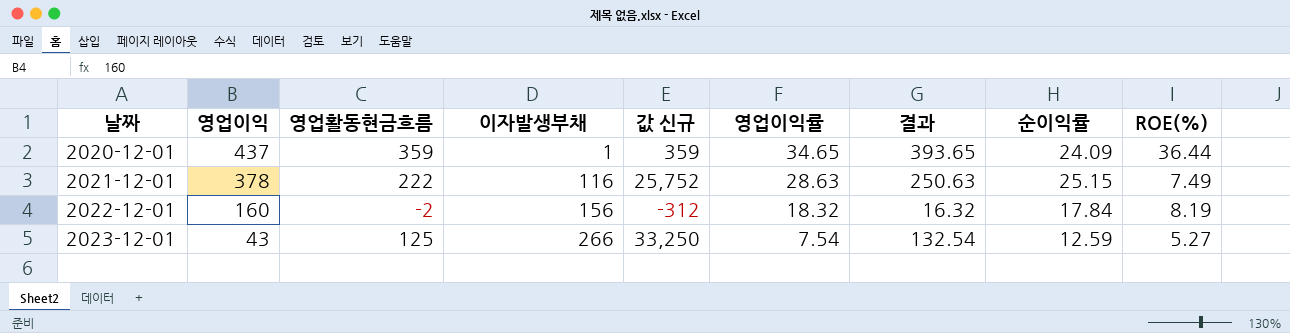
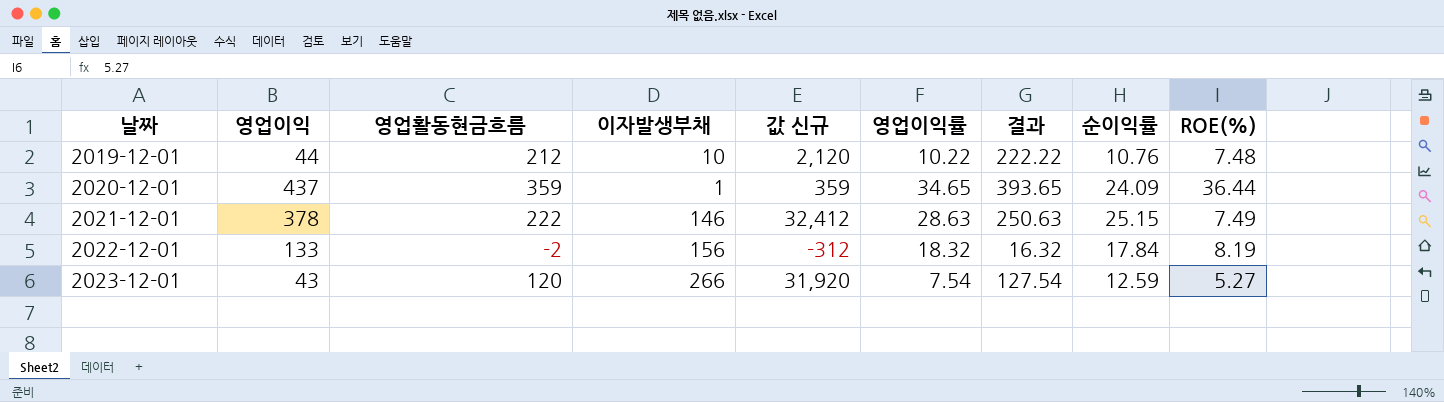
row 2019-12-01: none -> 44 | 212 | 10 | 2,120 | 10.22 | 222.22 | 10.76 | 7.48
2021-12-01 | 이자발생부채: 116 -> 146
2021-12-01 | 값 신규: 25,752 -> 32,412
2022-12-01 | 영업이익: 160 -> 133
2023-12-01 | 영업활동현금흐름: 125 -> 120
2023-12-01 | 값 신규: 33,250 -> 31,920
2023-12-01 | 결과: 132.54 -> 127.54

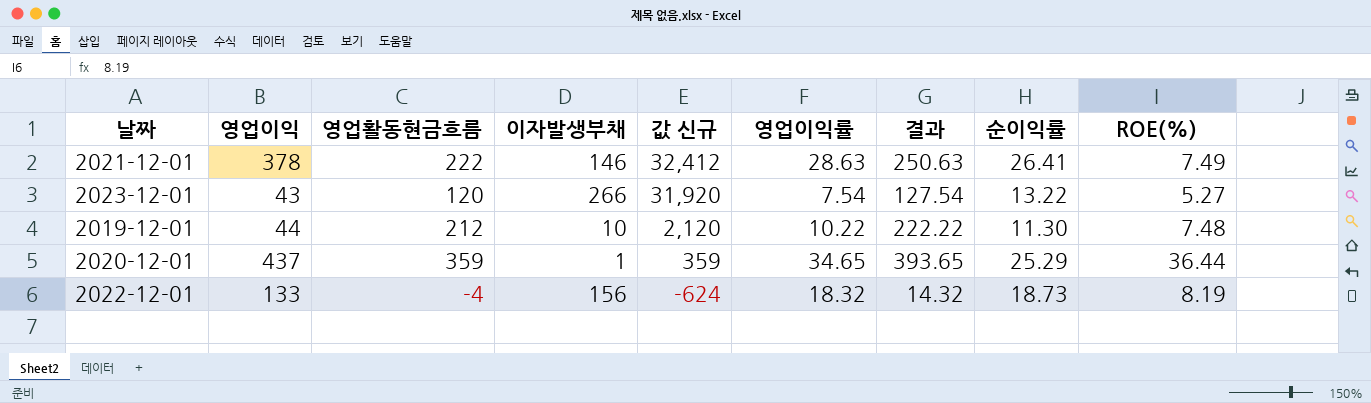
row order: 날짜 ascending -> 값 신규 descending
2021-12-01 | 순이익률: 25.15 -> 26.41
2023-12-01 | 순이익률: 12.59 -> 13.22
2019-12-01 | 순이익률: 10.76 -> 11.30
2020-12-01 | 순이익률: 24.09 -> 25.29
2022-12-01 | 영업활동현금흐름: -2 -> -4
2022-12-01 | 값 신규: -312 -> -624
2022-12-01 | 결과: 16.32 -> 14.32
2022-12-01 | 순이익률: 17.84 -> 18.73

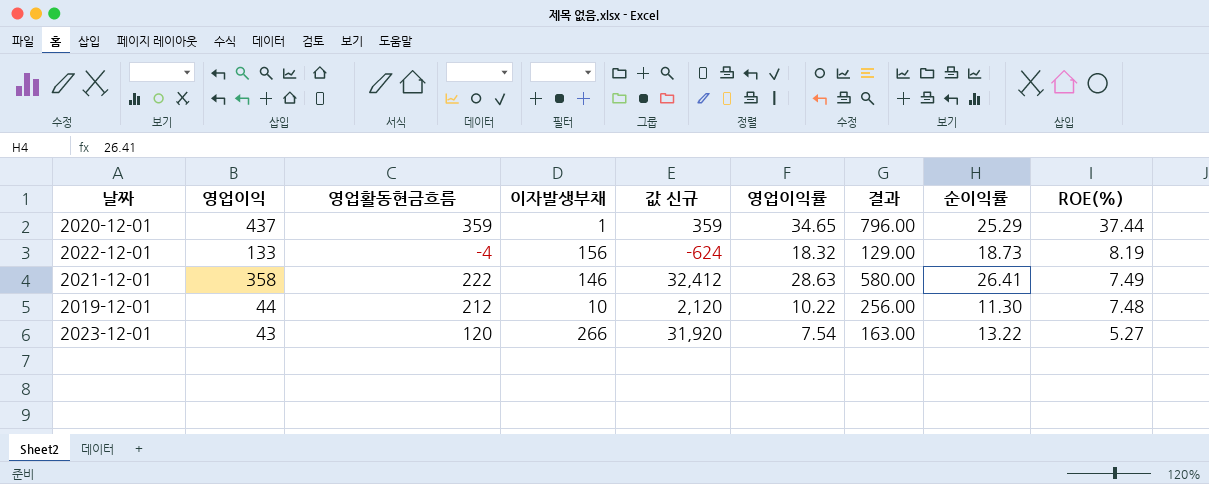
row order: 값 신규 descending -> ROE(%) descending
column 결과 | formula: [영업활동현금흐름] + [영업이익률] -> [영업이익] + [영업활동현금흐름]
2020-12-01 | ROE(%): 36.44 -> 37.44
2021-12-01 | 영업이익: 378 -> 358

